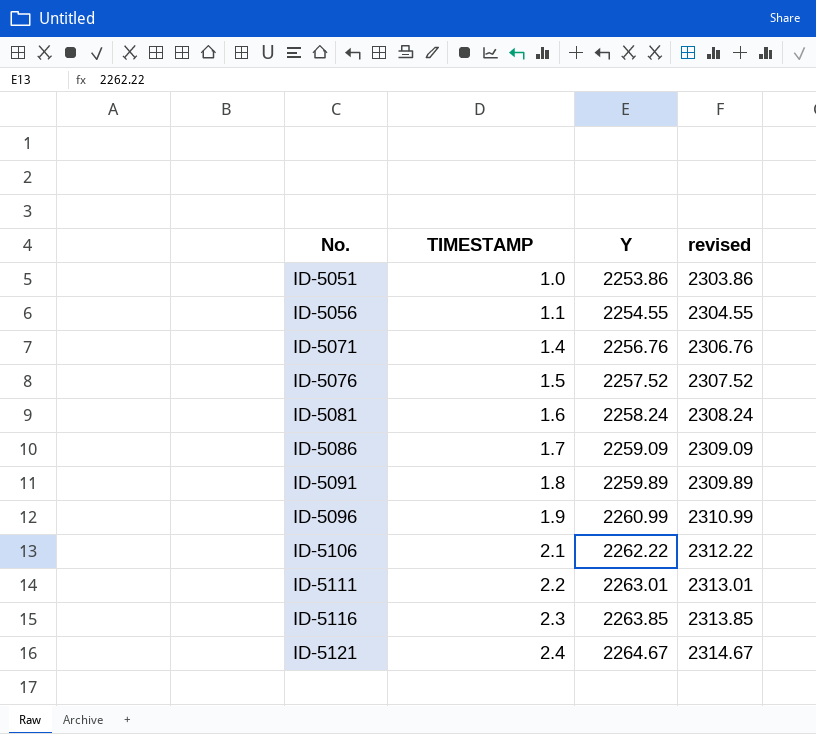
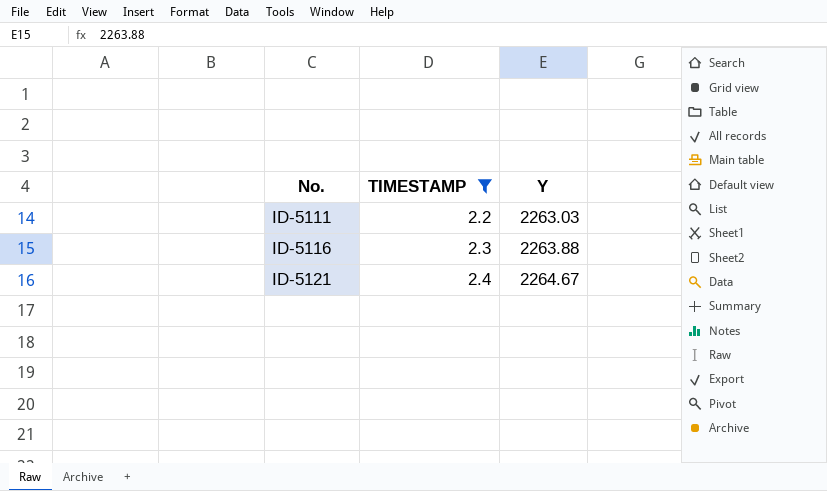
filter: none -> TIMESTAMP >= 2.2
column revised | formula: [Y] + 50 -> none
ID-5111 | Y: 2263.01 -> 2263.03
ID-5116 | Y: 2263.85 -> 2263.88

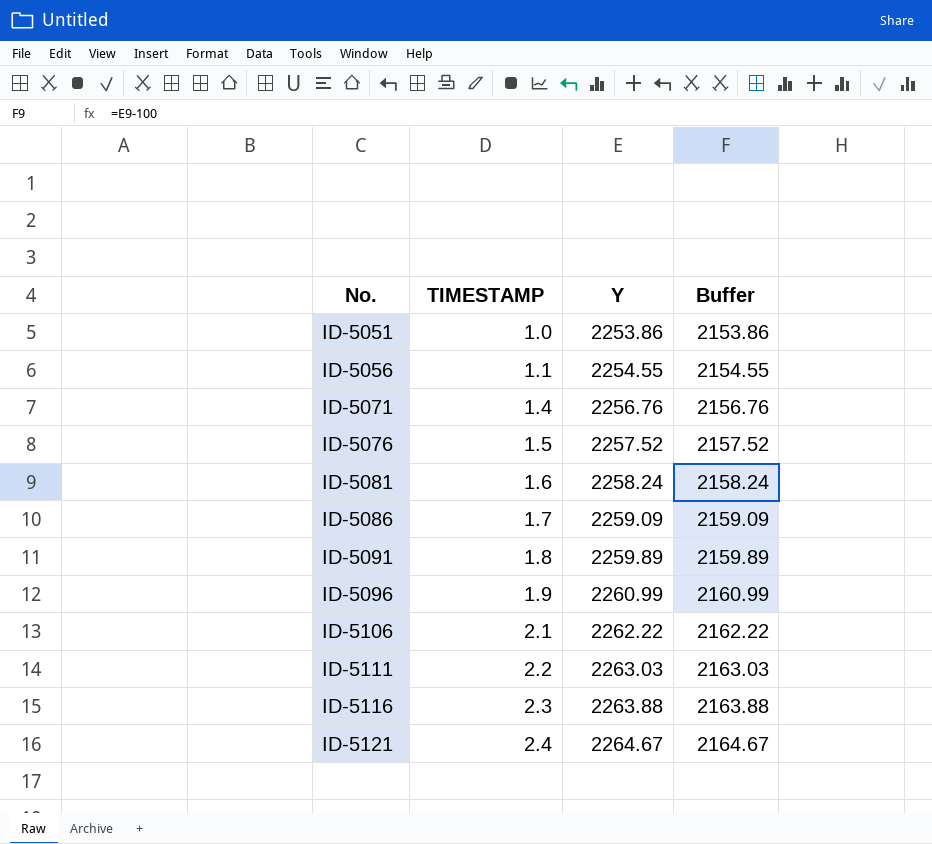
filter: TIMESTAMP >= 2.2 -> none
column Buffer | formula: none -> [Y] - 100

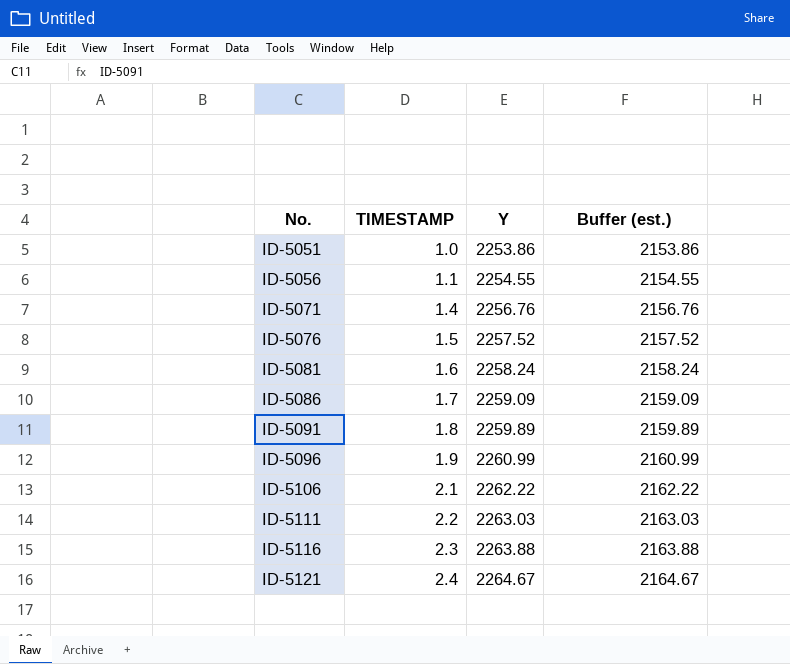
column name: Buffer -> Buffer (est.)

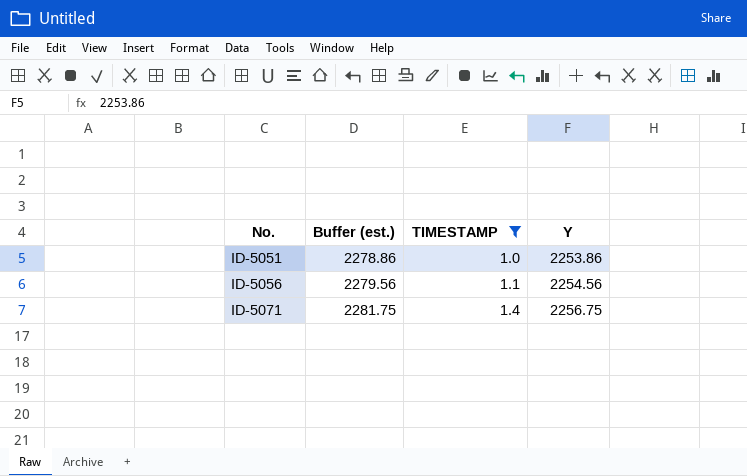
filter: none -> TIMESTAMP <= 1.4
column Buffer (est.) | formula: [Y] - 100 -> [Y] + 25
column Buffer (est.) | position: 4 -> 2
ID-5056 | Y: 2254.55 -> 2254.56
ID-5071 | Y: 2256.76 -> 2256.75

